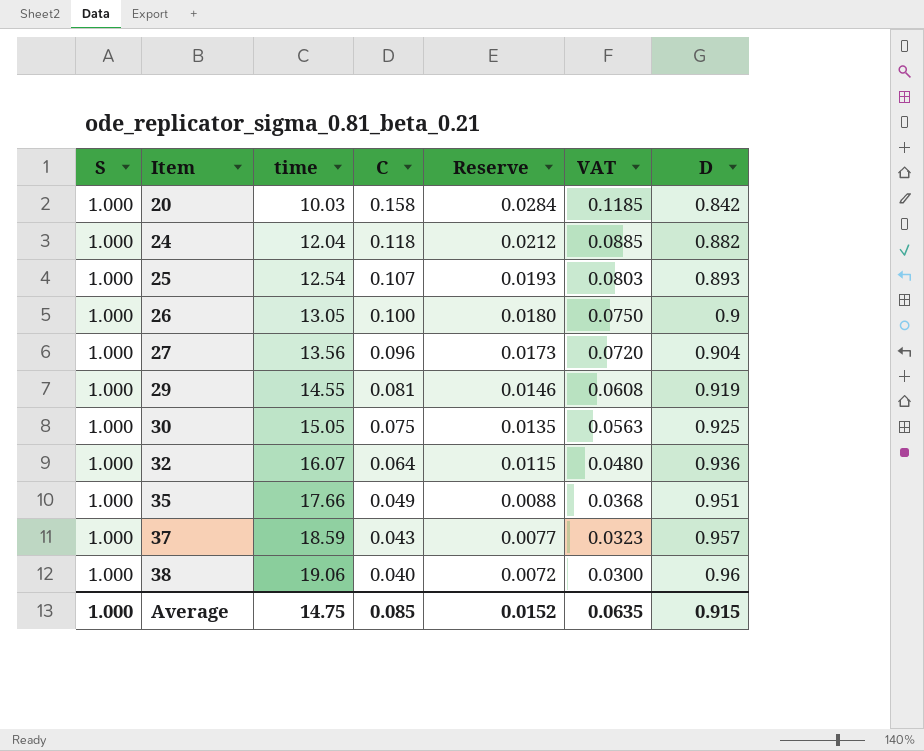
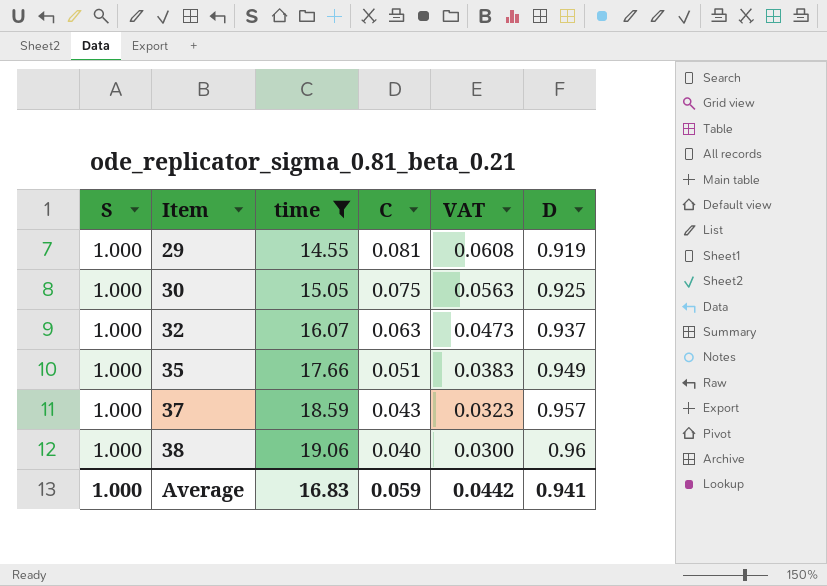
filter: none -> time >= 14.55
column Reserve | formula: [C] * 0.18 -> none
32 | C: 0.064 -> 0.063
32 | VAT: 0.0480 -> 0.0473
32 | D: 0.936 -> 0.937
35 | C: 0.049 -> 0.051
35 | VAT: 0.0368 -> 0.0383
35 | D: 0.951 -> 0.949
Average | time: 14.75 -> 16.83
Average | C: 0.085 -> 0.059
Average | VAT: 0.0635 -> 0.0442
Average | D: 0.915 -> 0.941

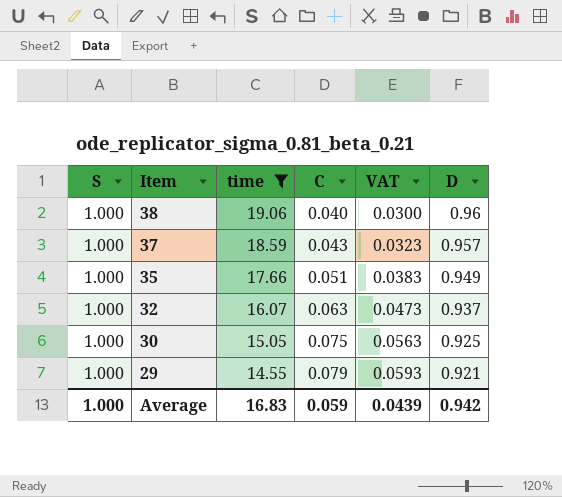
row order: Item ascending -> Item descending
29 | C: 0.081 -> 0.079
29 | VAT: 0.0608 -> 0.0593
29 | D: 0.919 -> 0.921
Average | VAT: 0.0442 -> 0.0439
Average | D: 0.941 -> 0.942

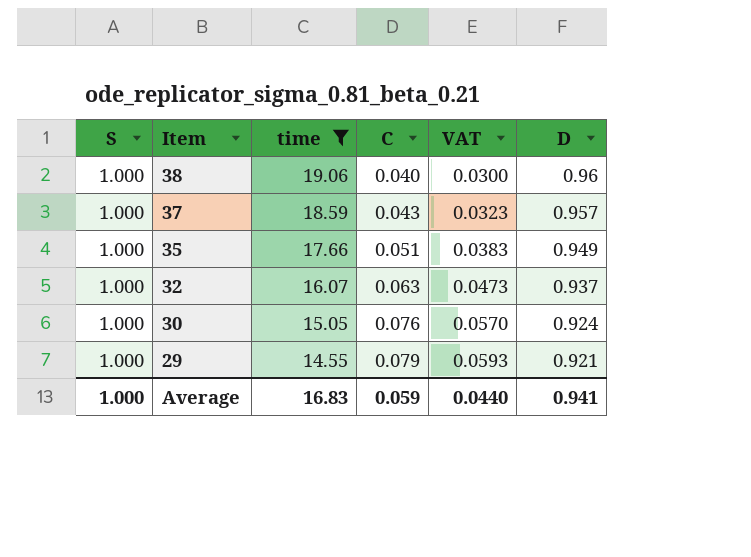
30 | C: 0.075 -> 0.076
30 | VAT: 0.0563 -> 0.0570
30 | D: 0.925 -> 0.924
Average | VAT: 0.0439 -> 0.0440
Average | D: 0.942 -> 0.941

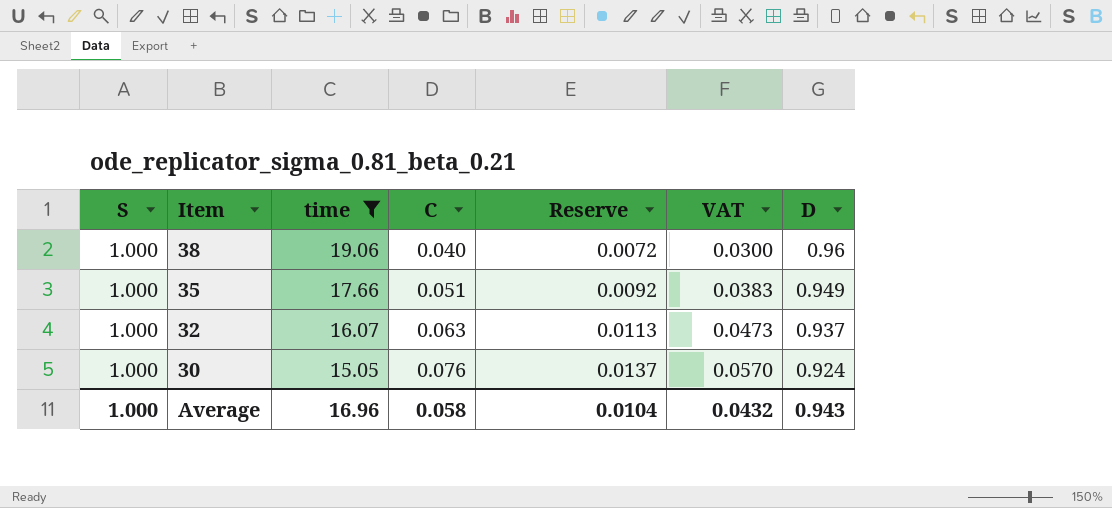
column Reserve | formula: none -> [C] * 0.18
row 37: 1.000 | 18.59 | 0.043 | 0.0323 | 0.957 -> none
row 29: 1.000 | 14.55 | 0.079 | 0.0593 | 0.921 -> none
Average | time: 16.83 -> 16.96
Average | C: 0.059 -> 0.058
Average | VAT: 0.0440 -> 0.0432
Average | D: 0.941 -> 0.943

